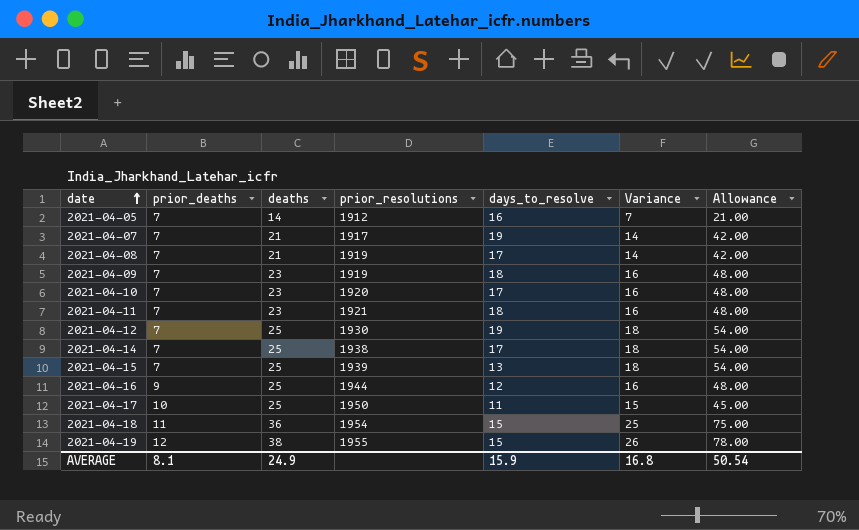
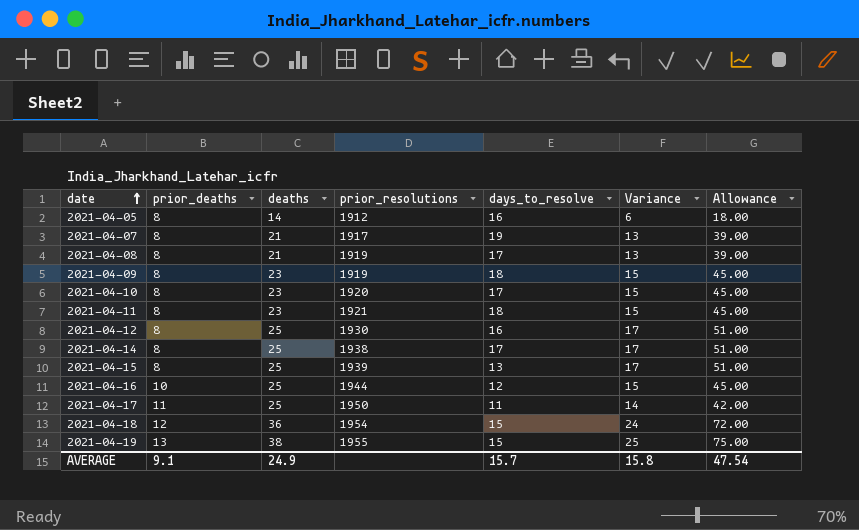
2021-04-05 | prior_deaths: 7 -> 8
2021-04-05 | Variance: 7 -> 6
2021-04-05 | Allowance: 21.00 -> 18.00
2021-04-07 | prior_deaths: 7 -> 8
2021-04-07 | Variance: 14 -> 13
2021-04-07 | Allowance: 42.00 -> 39.00
2021-04-08 | prior_deaths: 7 -> 8
2021-04-08 | Variance: 14 -> 13
2021-04-08 | Allowance: 42.00 -> 39.00
2021-04-09 | prior_deaths: 7 -> 8
2021-04-09 | Variance: 16 -> 15
2021-04-09 | Allowance: 48.00 -> 45.00
2021-04-10 | prior_deaths: 7 -> 8
2021-04-10 | Variance: 16 -> 15
2021-04-10 | Allowance: 48.00 -> 45.00
2021-04-11 | prior_deaths: 7 -> 8
2021-04-11 | Variance: 16 -> 15
2021-04-11 | Allowance: 48.00 -> 45.00
2021-04-12 | prior_deaths: 7 -> 8
2021-04-12 | days_to_resolve: 19 -> 16
2021-04-12 | Variance: 18 -> 17
2021-04-12 | Allowance: 54.00 -> 51.00
2021-04-14 | prior_deaths: 7 -> 8
2021-04-14 | Variance: 18 -> 17
2021-04-14 | Allowance: 54.00 -> 51.00
2021-04-15 | prior_deaths: 7 -> 8
2021-04-15 | Variance: 18 -> 17
2021-04-15 | Allowance: 54.00 -> 51.00
2021-04-16 | prior_deaths: 9 -> 10
2021-04-16 | Variance: 16 -> 15
2021-04-16 | Allowance: 48.00 -> 45.00
2021-04-17 | prior_deaths: 10 -> 11
2021-04-17 | Variance: 15 -> 14
2021-04-17 | Allowance: 45.00 -> 42.00
2021-04-18 | prior_deaths: 11 -> 12
2021-04-18 | Variance: 25 -> 24
2021-04-18 | Allowance: 75.00 -> 72.00
2021-04-19 | prior_deaths: 12 -> 13
2021-04-19 | Variance: 26 -> 25
2021-04-19 | Allowance: 78.00 -> 75.00
AVERAGE | prior_deaths: 8.1 -> 9.1
AVERAGE | days_to_resolve: 15.9 -> 15.7
AVERAGE | Variance: 16.8 -> 15.8
AVERAGE | Allowance: 50.54 -> 47.54

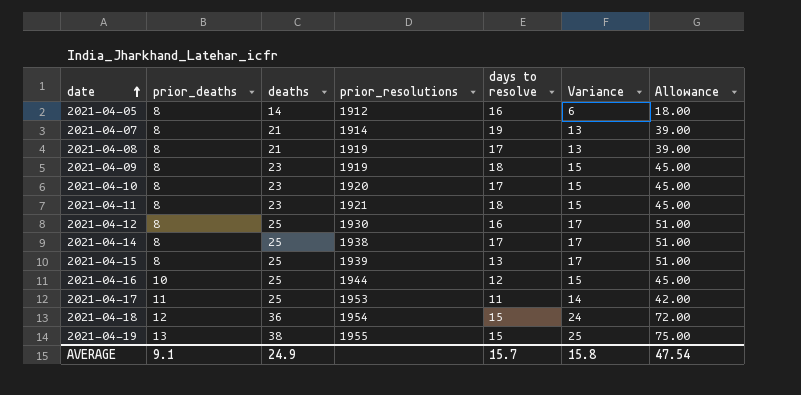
column name: days_to_resolve -> days to resolve
2021-04-07 | prior_resolutions: 1917 -> 1914
2021-04-17 | prior_resolutions: 1950 -> 1953

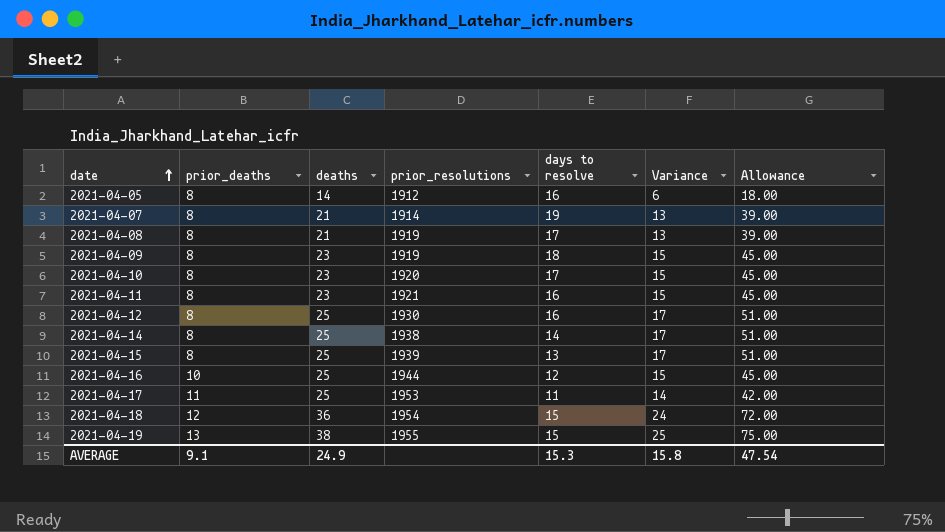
2021-04-11 | days to resolve: 18 -> 16
2021-04-14 | days to resolve: 17 -> 14
AVERAGE | days to resolve: 15.7 -> 15.3

